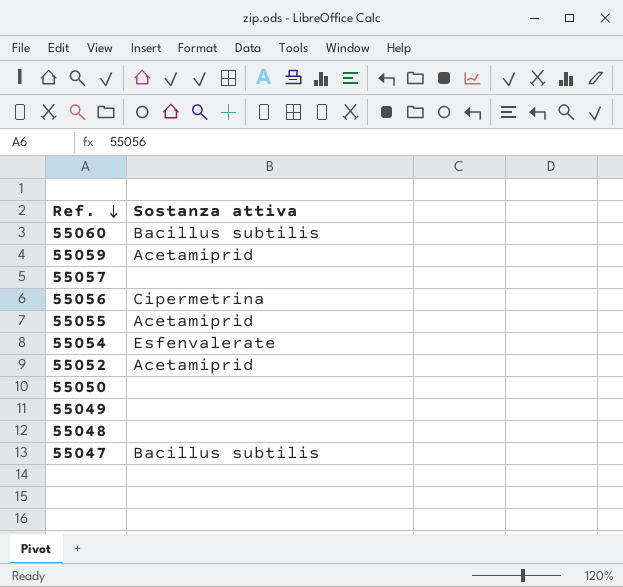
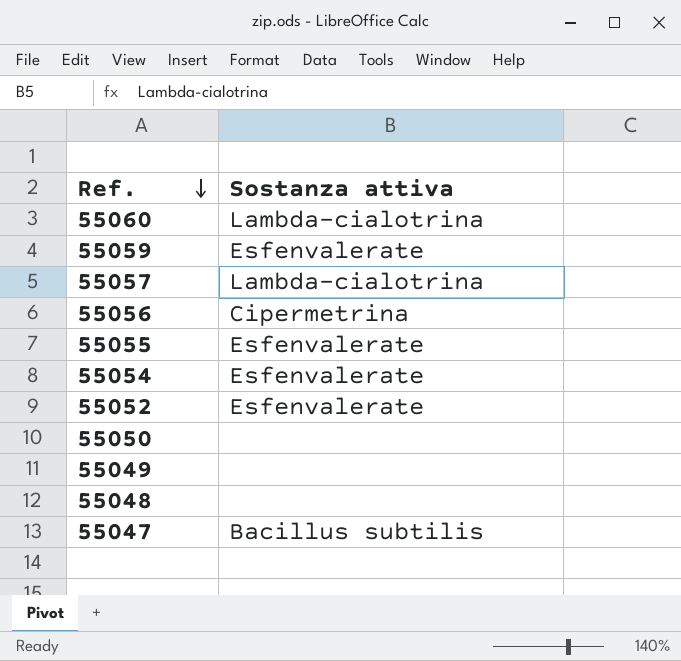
55060 | Sostanza attiva: Bacillus subtilis -> Lambda-cialotrina
55059 | Sostanza attiva: Acetamiprid -> Esfenvalerate
55057 | Sostanza attiva: none -> Lambda-cialotrina
55055 | Sostanza attiva: Acetamiprid -> Esfenvalerate
55052 | Sostanza attiva: Acetamiprid -> Esfenvalerate

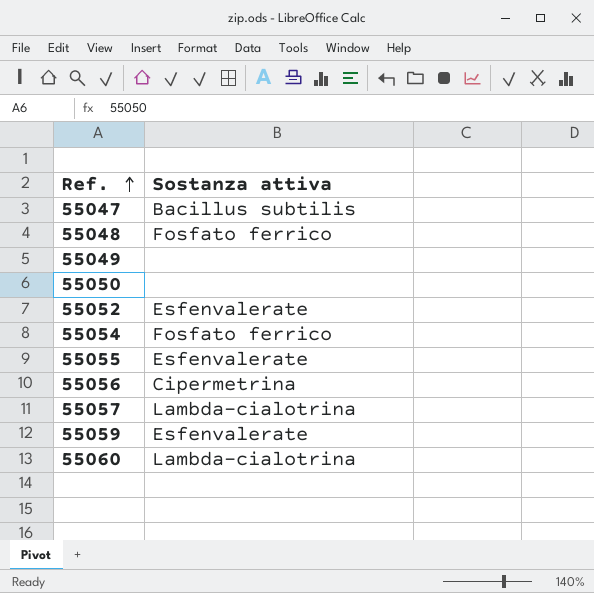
row order: Ref. descending -> Ref. ascending
55048 | Sostanza attiva: none -> Fosfato ferrico
55054 | Sostanza attiva: Esfenvalerate -> Fosfato ferrico

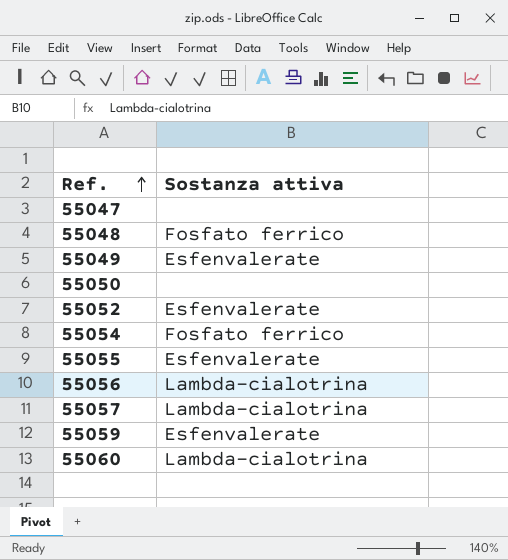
55047 | Sostanza attiva: Bacillus subtilis -> none
55049 | Sostanza attiva: none -> Esfenvalerate
55056 | Sostanza attiva: Cipermetrina -> Lambda-cialotrina

